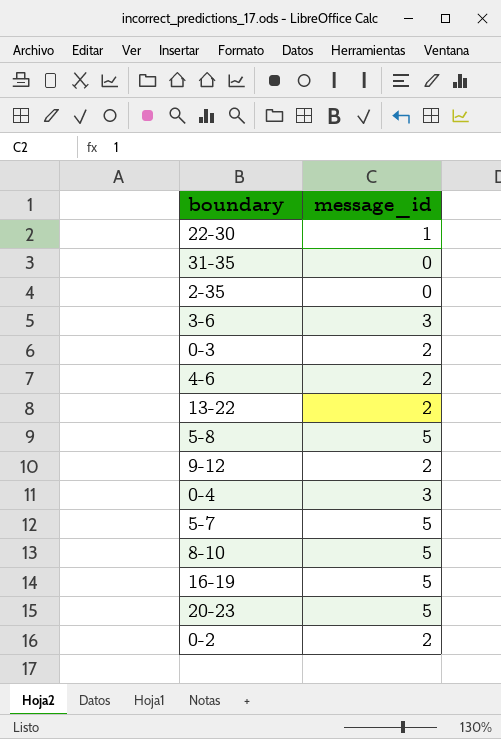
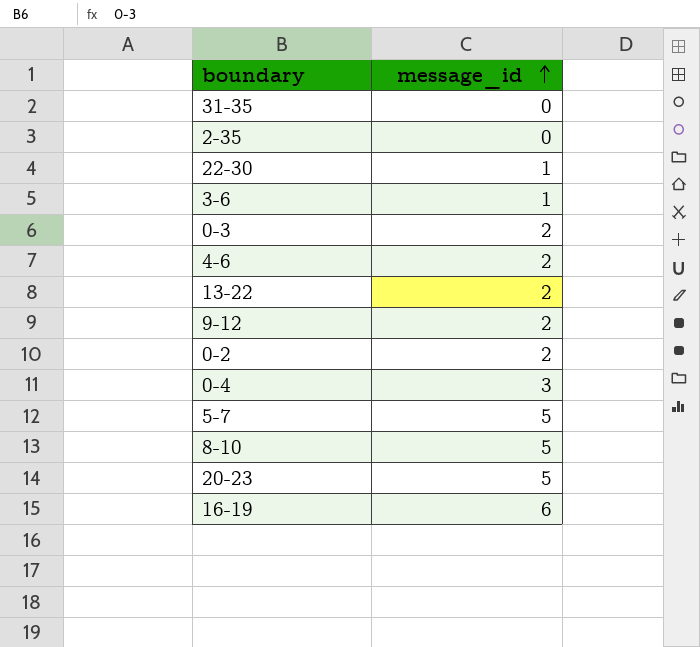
row order: none -> message_id ascending
row 5-8: 5 -> none
3-6 | message_id: 3 -> 1
16-19 | message_id: 5 -> 6

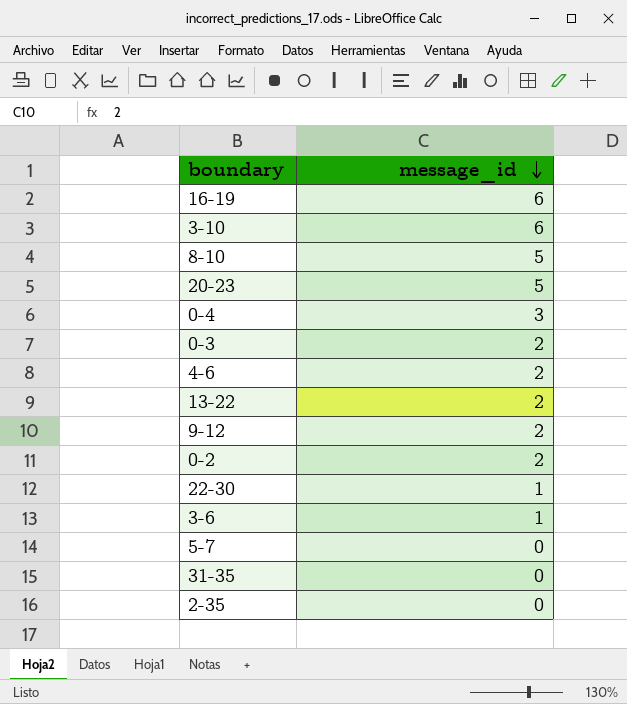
row order: message_id ascending -> message_id descending
row 3-10: none -> 6
5-7 | message_id: 5 -> 0

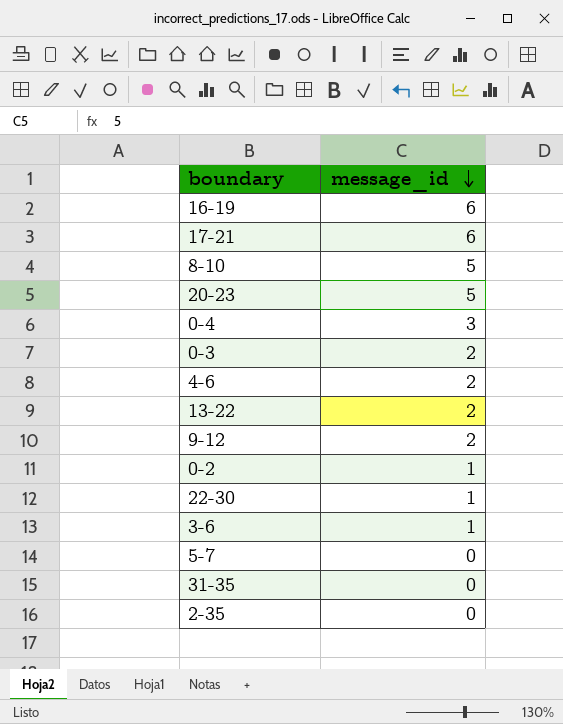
row 3-10: 6 -> none
row 17-21: none -> 6
0-2 | message_id: 2 -> 1

